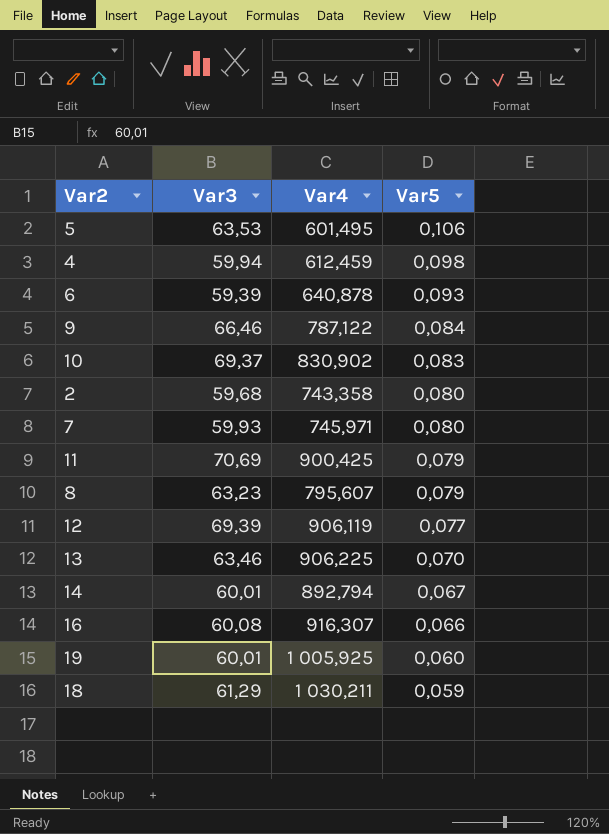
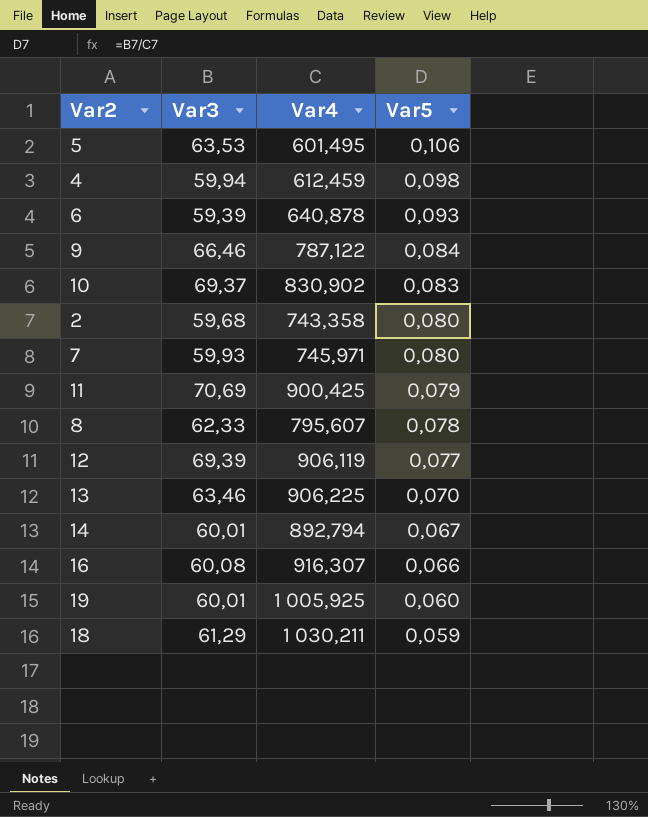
8 | Var3: 63,23 -> 62,33
8 | Var5: 0,079 -> 0,078

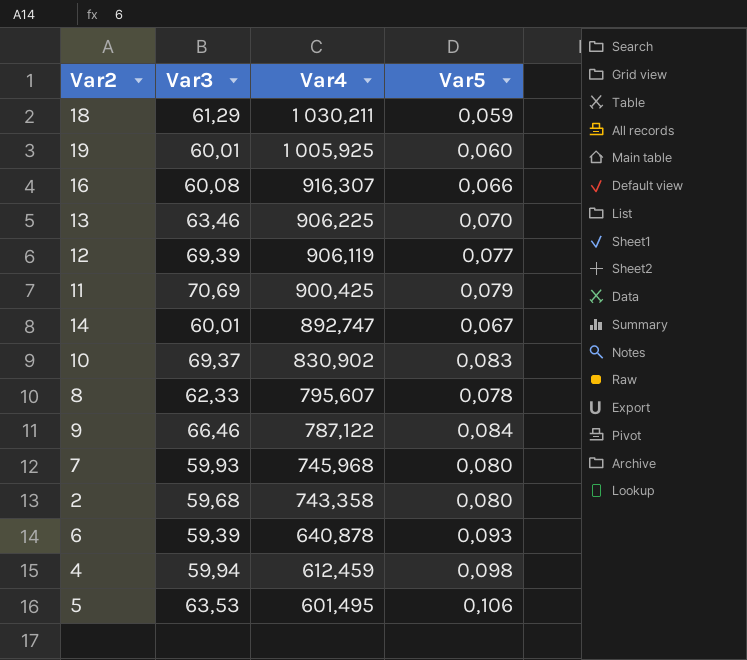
row order: Var5 descending -> Var4 descending
14 | Var4: 892,794 -> 892,747
7 | Var4: 745,971 -> 745,968

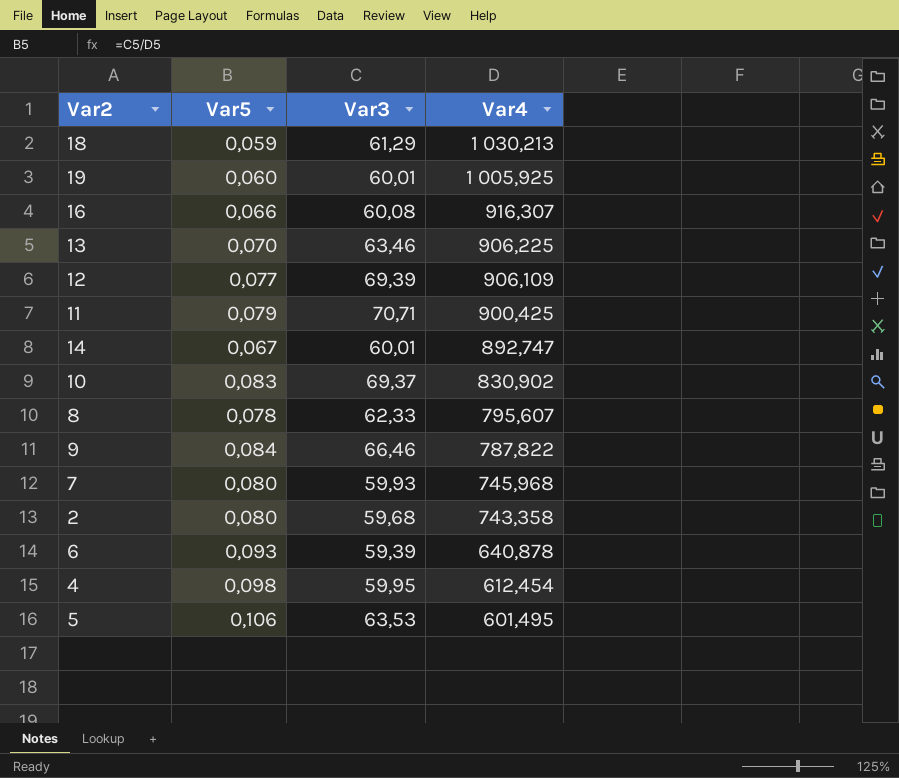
column Var5 | position: 4 -> 2
18 | Var4: 1 030,211 -> 1 030,213
12 | Var4: 906,119 -> 906,109
11 | Var3: 70,69 -> 70,71
9 | Var4: 787,122 -> 787,822
4 | Var3: 59,94 -> 59,95
4 | Var4: 612,459 -> 612,454

